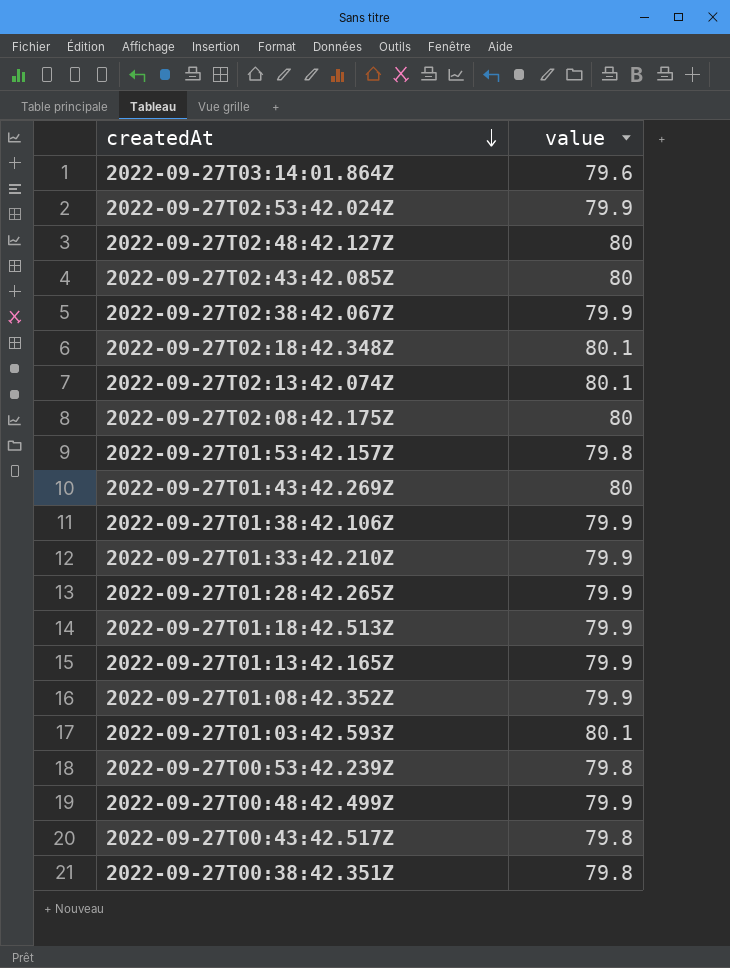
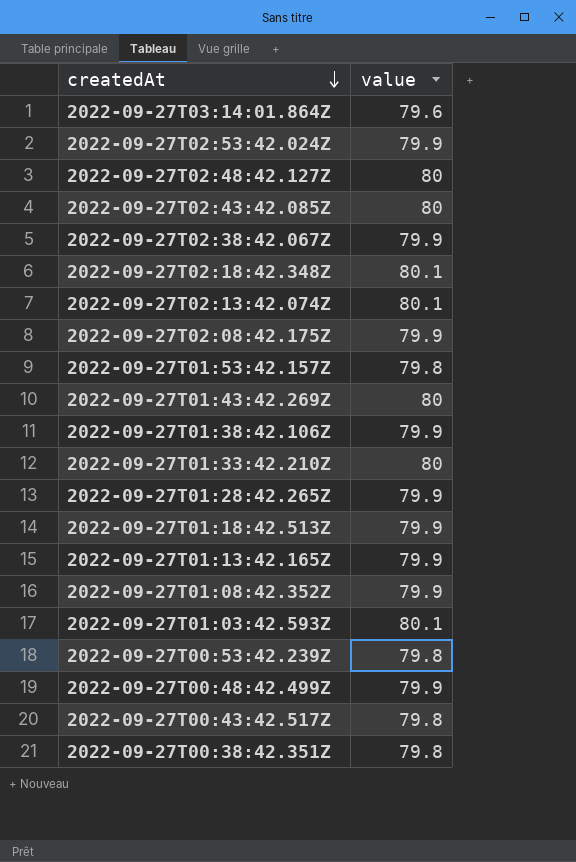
2022-09-27T02:08:42.175Z | value: 80 -> 79.9
2022-09-27T01:33:42.210Z | value: 79.9 -> 80

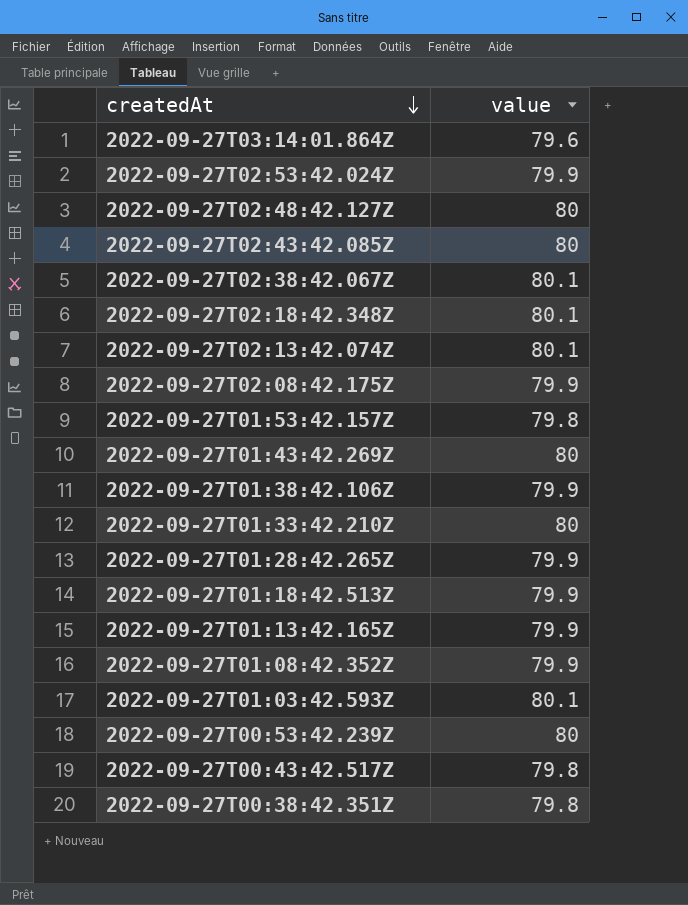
row 2022-09-27T00:48:42.499Z: 79.9 -> none
2022-09-27T02:38:42.067Z | value: 79.9 -> 80.1
2022-09-27T00:53:42.239Z | value: 79.8 -> 80

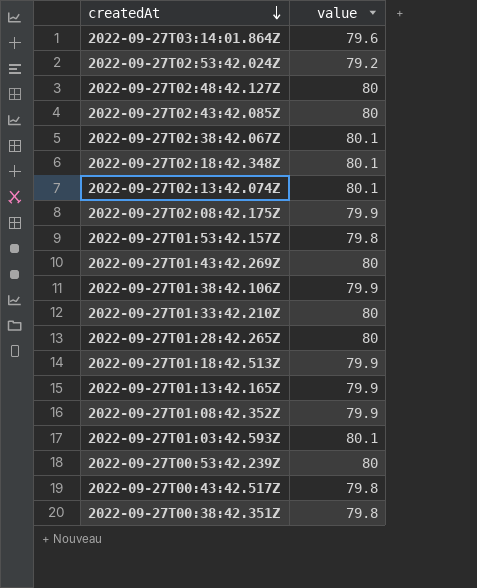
2022-09-27T02:53:42.024Z | value: 79.9 -> 79.2
2022-09-27T01:28:42.265Z | value: 79.9 -> 80

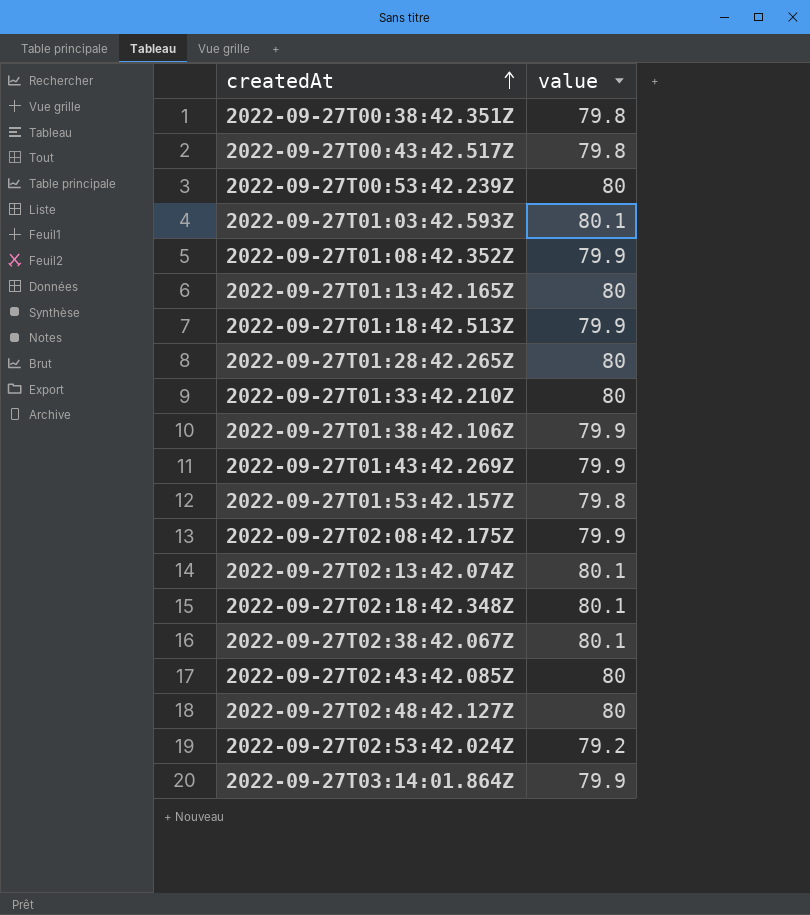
row order: createdAt descending -> createdAt ascending
2022-09-27T01:13:42.165Z | value: 79.9 -> 80
2022-09-27T01:43:42.269Z | value: 80 -> 79.9
2022-09-27T03:14:01.864Z | value: 79.6 -> 79.9

